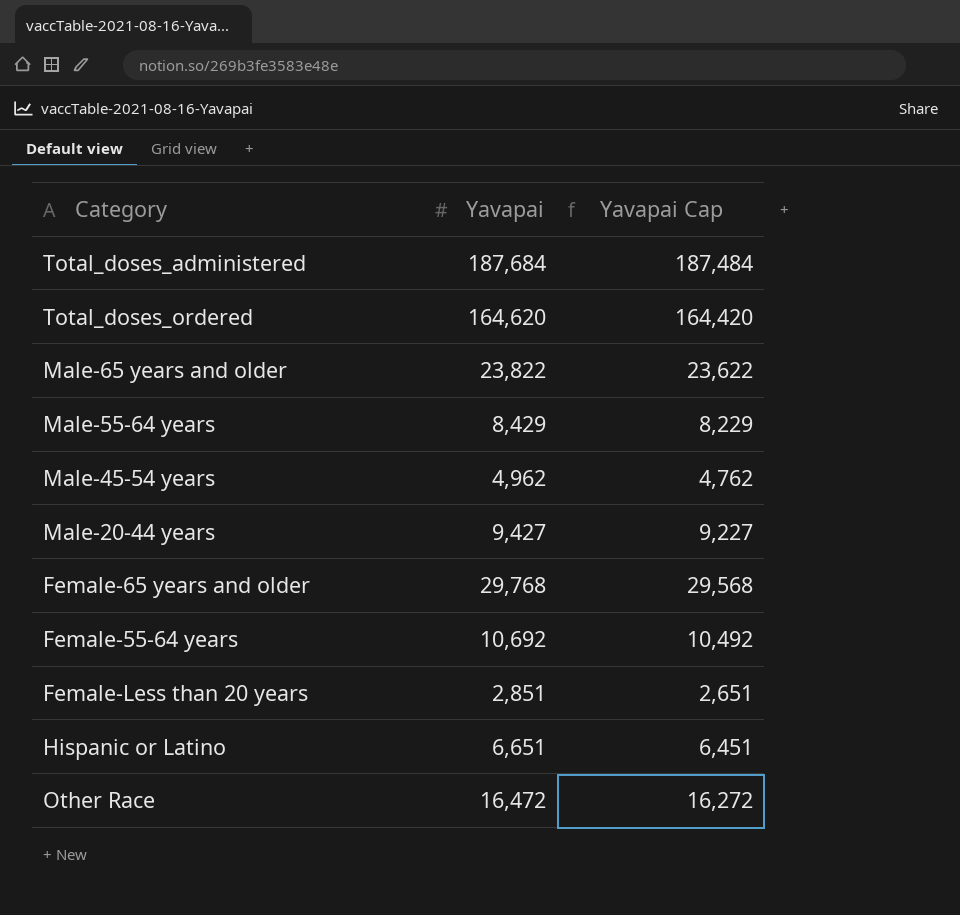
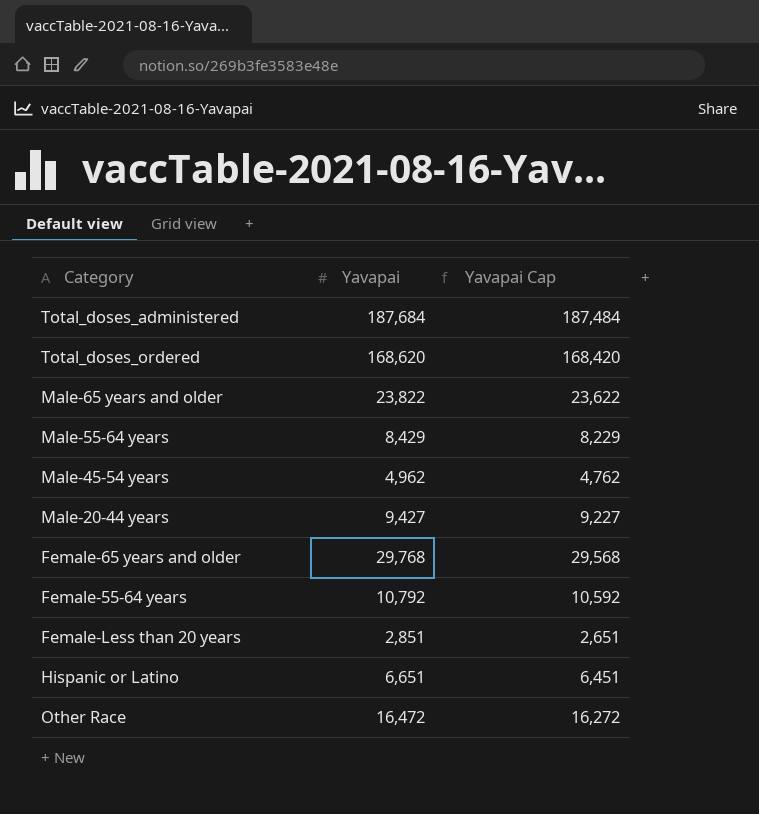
Total_doses_ordered | Yavapai: 164,620 -> 168,620
Total_doses_ordered | Yavapai Cap: 164,420 -> 168,420
Female-55-64 years | Yavapai: 10,692 -> 10,792
Female-55-64 years | Yavapai Cap: 10,492 -> 10,592

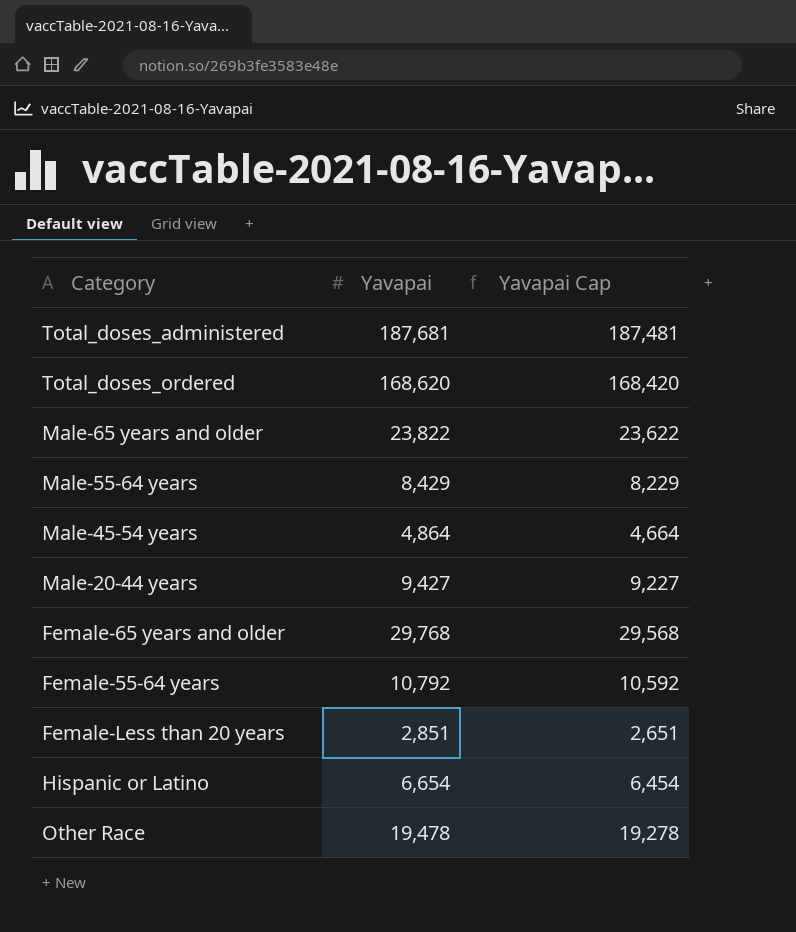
Total_doses_administered | Yavapai: 187,684 -> 187,681
Total_doses_administered | Yavapai Cap: 187,484 -> 187,481
Male-45-54 years | Yavapai: 4,962 -> 4,864
Male-45-54 years | Yavapai Cap: 4,762 -> 4,664
Hispanic or Latino | Yavapai: 6,651 -> 6,654
Hispanic or Latino | Yavapai Cap: 6,451 -> 6,454
Other Race | Yavapai: 16,472 -> 19,478
Other Race | Yavapai Cap: 16,272 -> 19,278

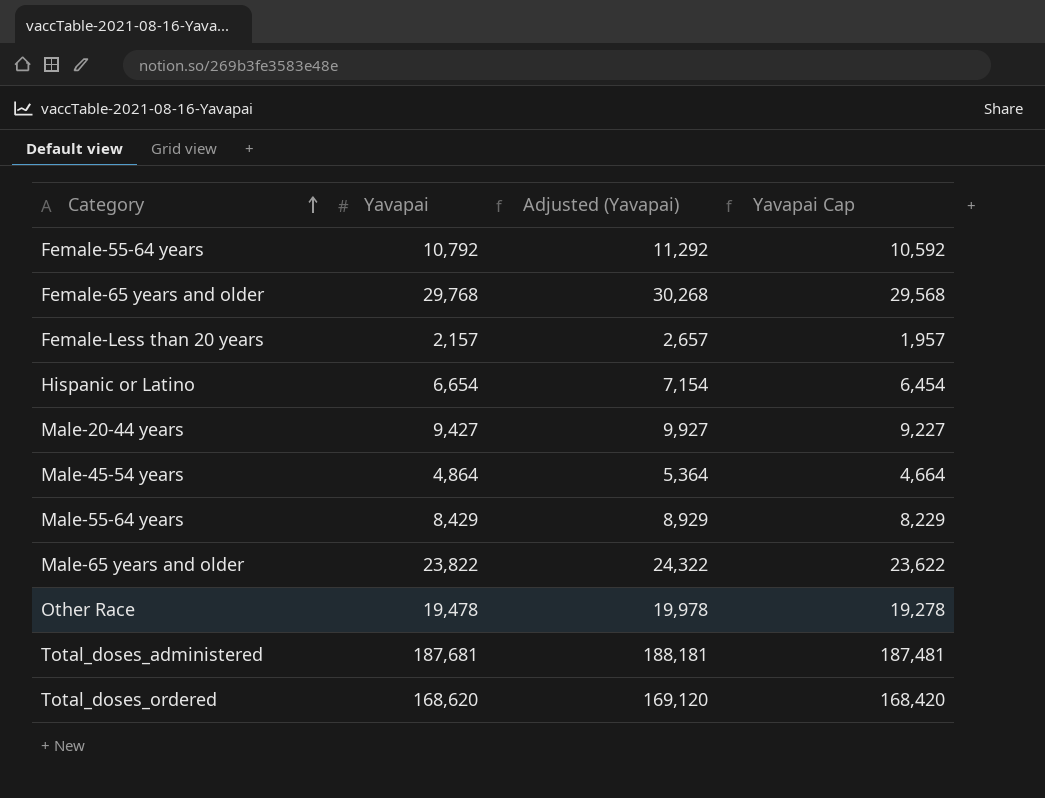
row order: none -> Category ascending
column Adjusted (Yavapai) | formula: none -> [Yavapai] + 500
Female-Less than 20 years | Yavapai: 2,851 -> 2,157
Female-Less than 20 years | Yavapai Cap: 2,651 -> 1,957

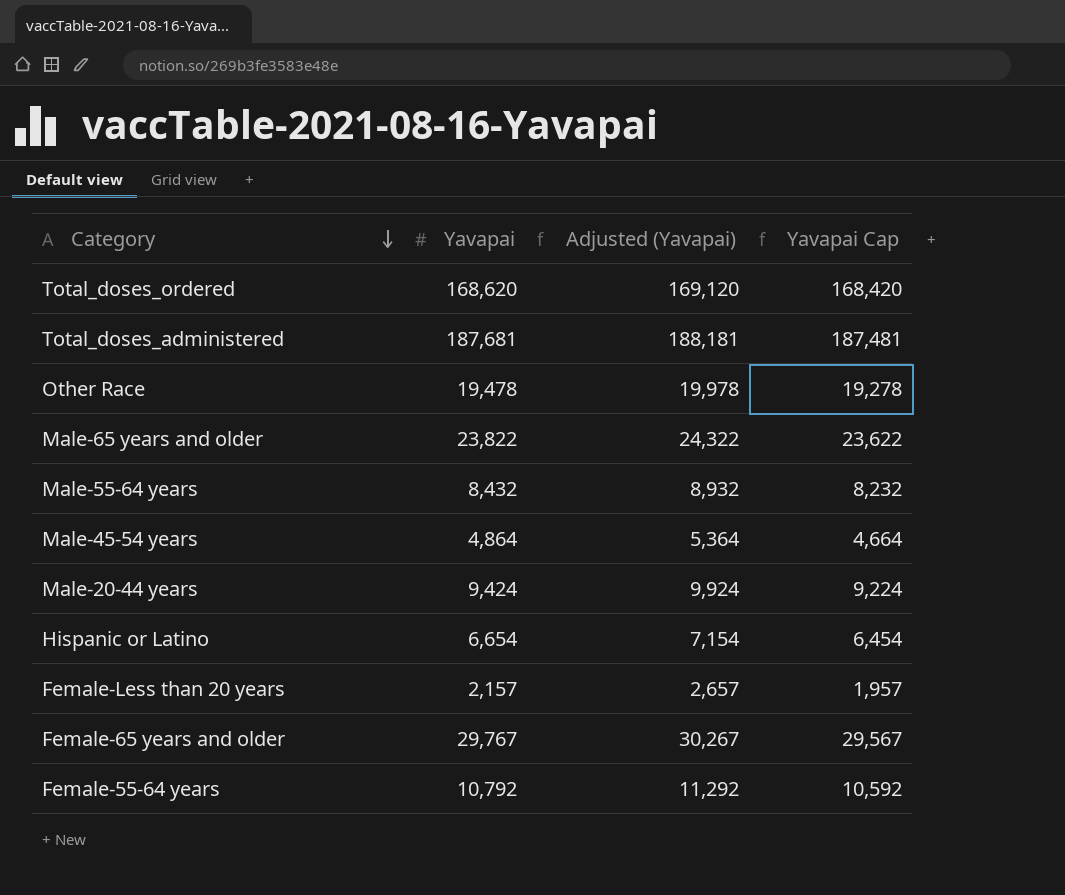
row order: Category ascending -> Category descending
Male-55-64 years | Yavapai: 8,429 -> 8,432
Male-55-64 years | Adjusted (Yavapai): 8,929 -> 8,932
Male-55-64 years | Yavapai Cap: 8,229 -> 8,232
Male-20-44 years | Yavapai: 9,427 -> 9,424
Male-20-44 years | Adjusted (Yavapai): 9,927 -> 9,924
Male-20-44 years | Yavapai Cap: 9,227 -> 9,224
Female-65 years and older | Yavapai: 29,768 -> 29,767
Female-65 years and older | Adjusted (Yavapai): 30,268 -> 30,267
Female-65 years and older | Yavapai Cap: 29,568 -> 29,567

